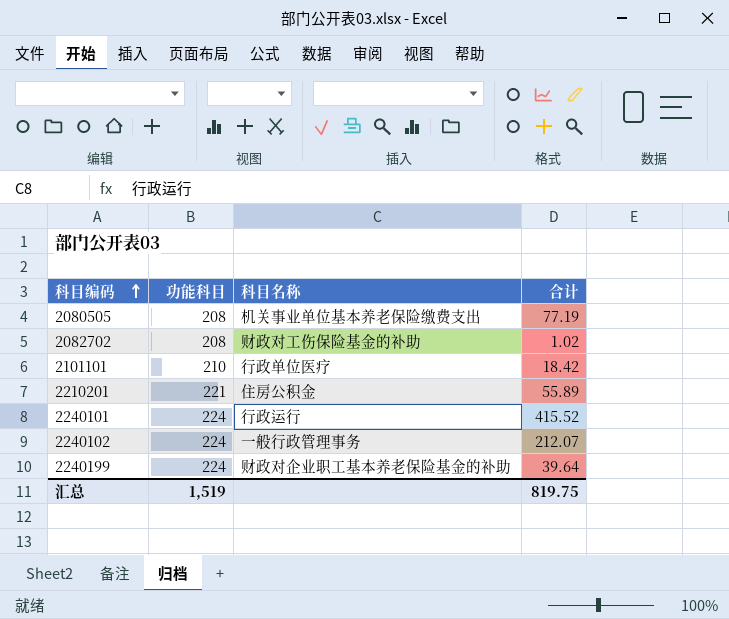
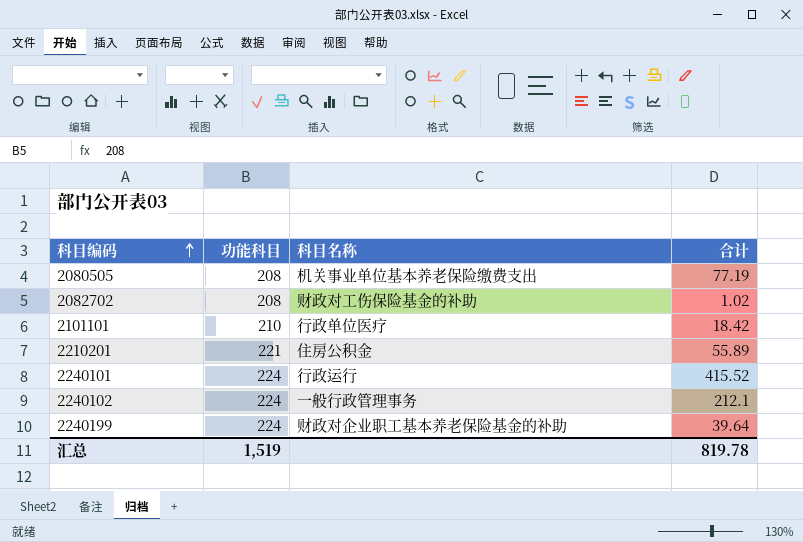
2240102 | 合计: 212.07 -> 212.1
汇总 | 合计: 819.75 -> 819.78

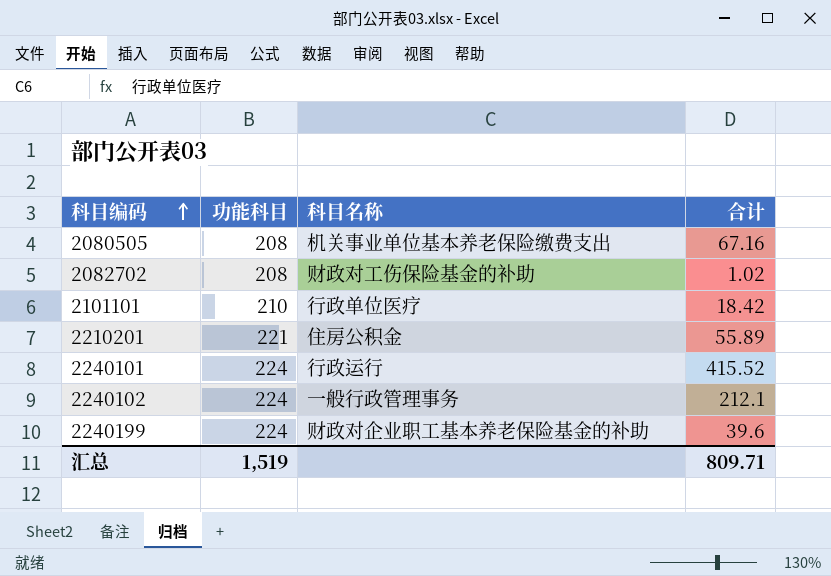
2080505 | 合计: 77.19 -> 67.16
2240199 | 合计: 39.64 -> 39.6
汇总 | 合计: 819.78 -> 809.71

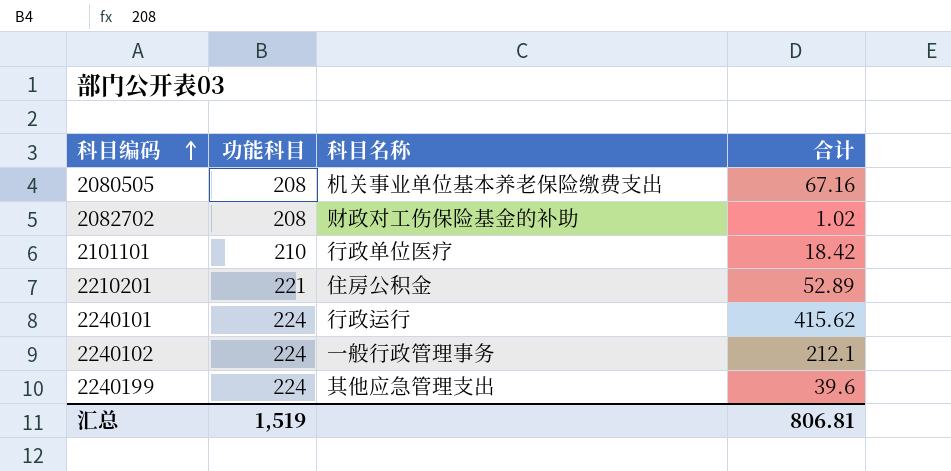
2210201 | 合计: 55.89 -> 52.89
2240101 | 合计: 415.52 -> 415.62
2240199 | 科目名称: 财政对企业职工基本养老保险基金的补助 -> 其他应急管理支出
汇总 | 合计: 809.71 -> 806.81

